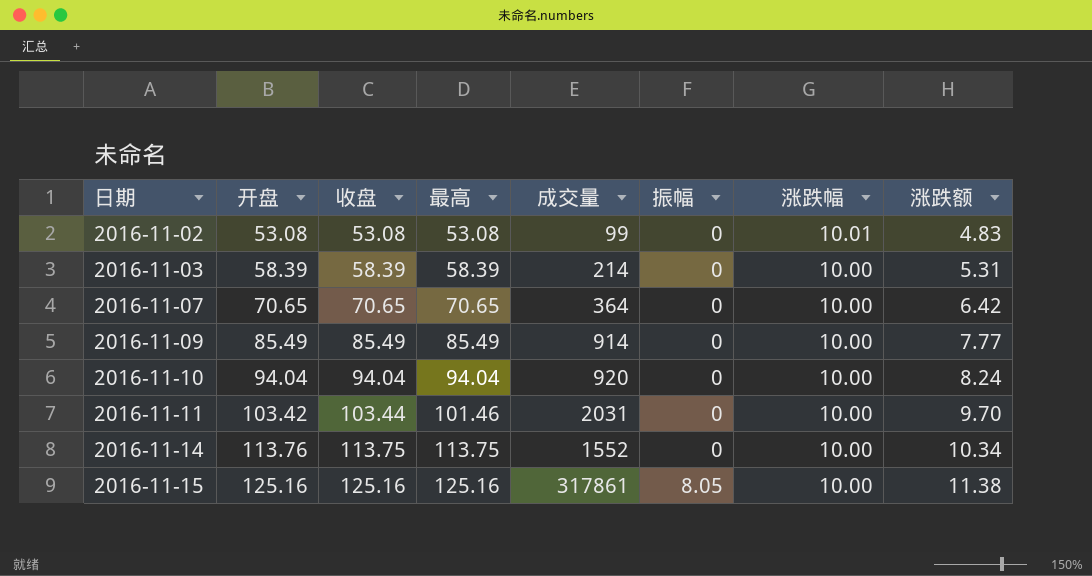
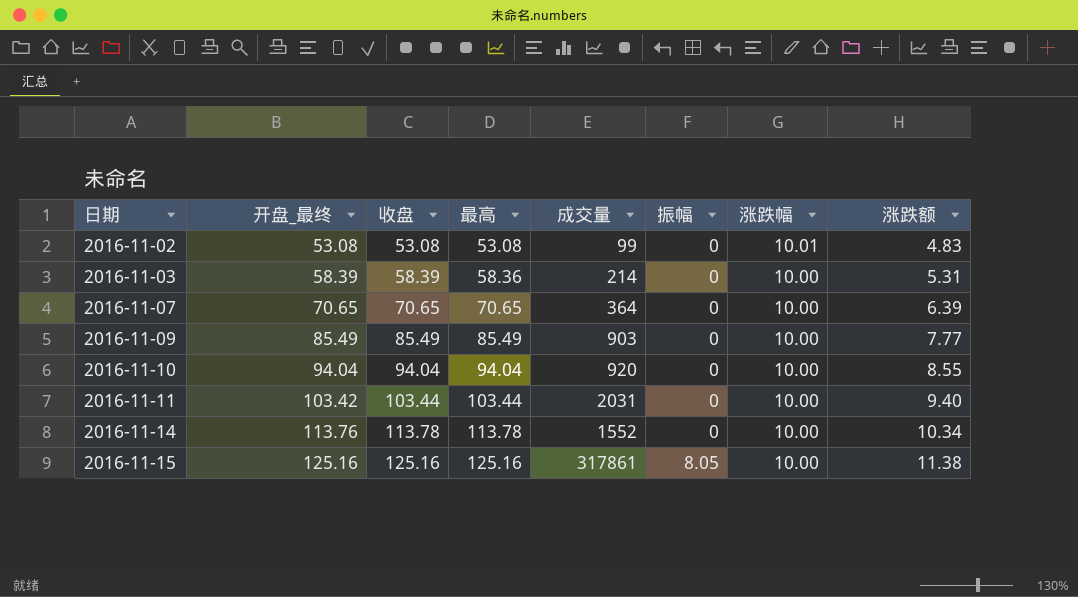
column name: 开盘 -> 开盘_最终
2016-11-03 | 最高: 58.39 -> 58.36
2016-11-07 | 涨跌额: 6.42 -> 6.39
2016-11-09 | 成交量: 914 -> 903
2016-11-10 | 涨跌额: 8.24 -> 8.55
2016-11-11 | 最高: 101.46 -> 103.44
2016-11-11 | 涨跌额: 9.70 -> 9.40
2016-11-14 | 收盘: 113.75 -> 113.78
2016-11-14 | 最高: 113.75 -> 113.78

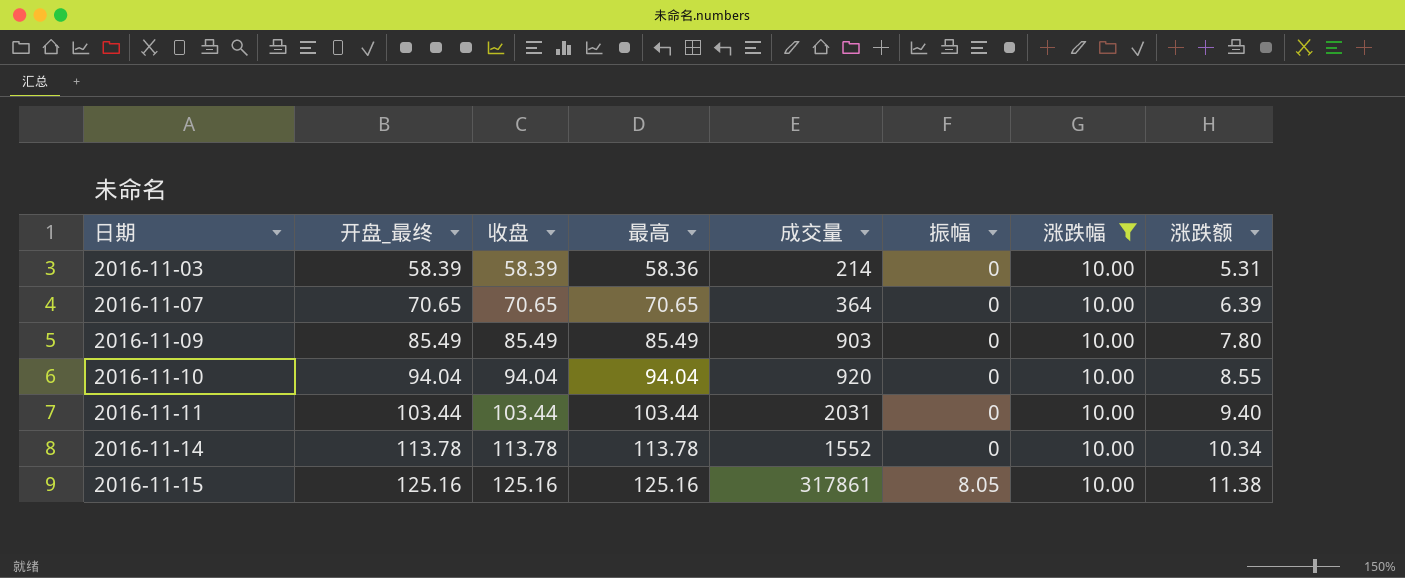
filter: none -> 涨跌幅 = 10.00
2016-11-09 | 涨跌额: 7.77 -> 7.80
2016-11-11 | 开盘_最终: 103.42 -> 103.44
2016-11-14 | 开盘_最终: 113.76 -> 113.78

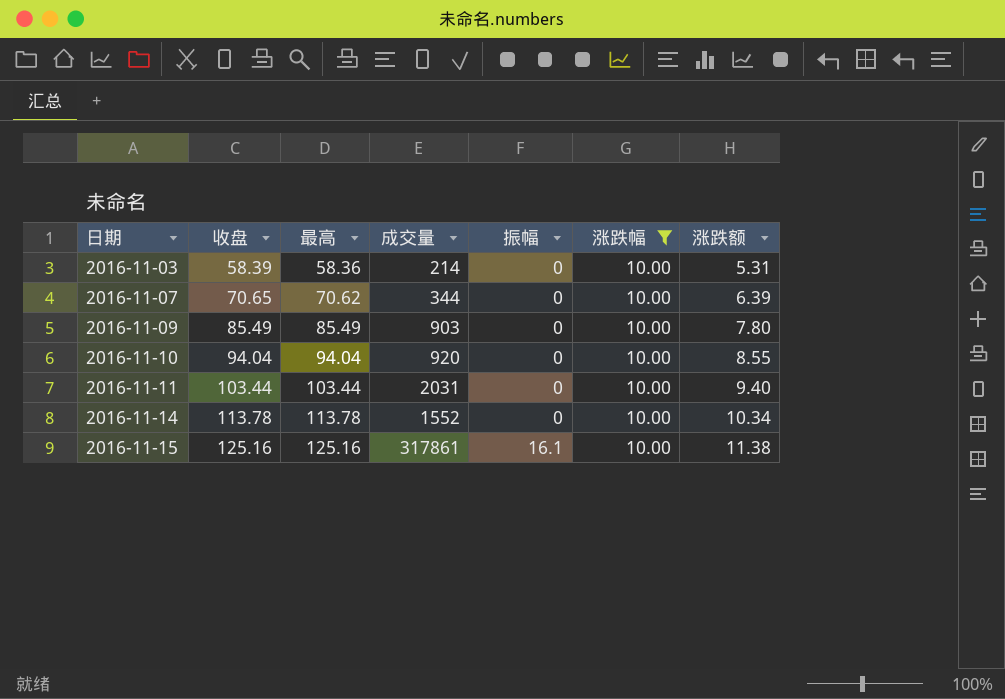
column 开盘_最终 | position: 2 -> none
2016-11-07 | 最高: 70.65 -> 70.62
2016-11-07 | 成交量: 364 -> 344
2016-11-15 | 振幅: 8.05 -> 16.1

